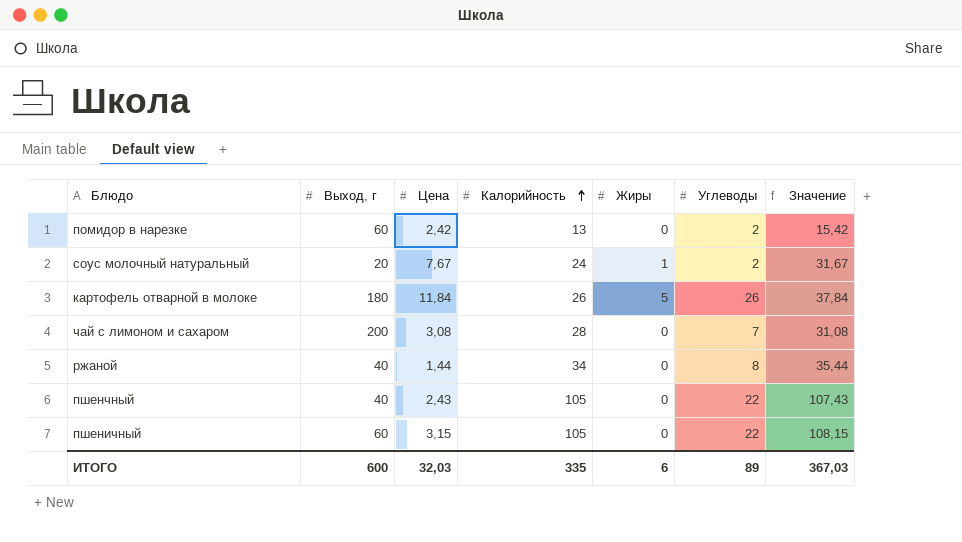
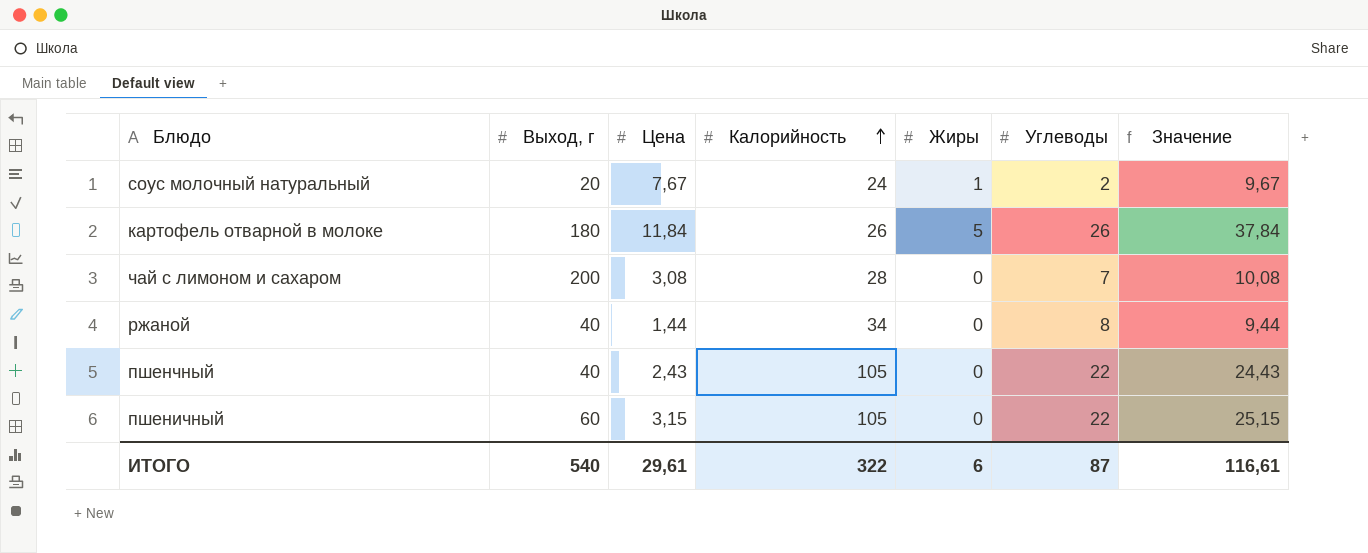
column Значение | formula: [Цена] + [Калорийность] -> [Цена] + [Углеводы]
row помидор в нарезке: 60 | 2,42 | 13 | 0 | 2 | 15,42 -> none
ИТОГО | Выход, г: 600 -> 540
ИТОГО | Цена: 32,03 -> 29,61
ИТОГО | Калорийность: 335 -> 322
ИТОГО | Углеводы: 89 -> 87
ИТОГО | Значение: 367,03 -> 116,61

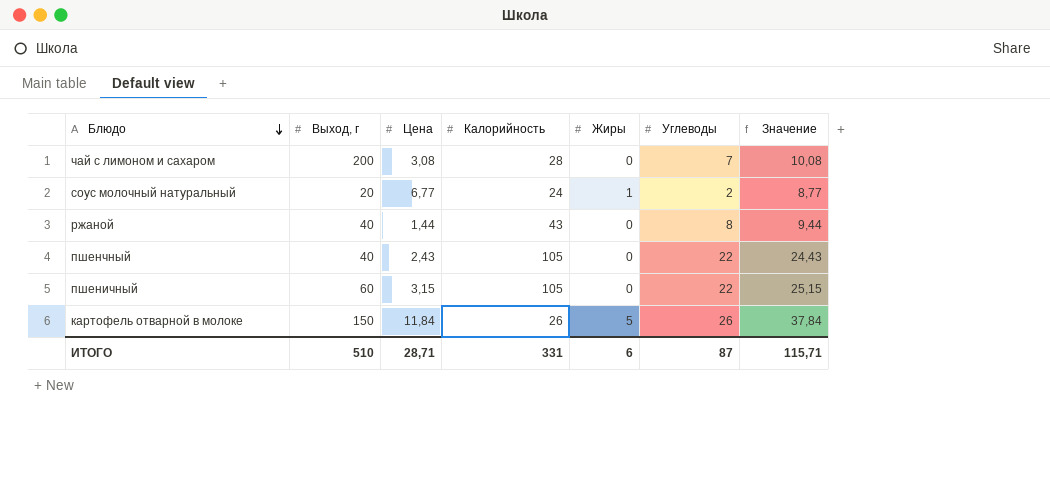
row order: Калорийность ascending -> Блюдо descending
соус молочный натуральный | Цена: 7,67 -> 6,77
соус молочный натуральный | Значение: 9,67 -> 8,77
ржаной | Калорийность: 34 -> 43
картофель отварной в молоке | Выход, г: 180 -> 150
ИТОГО | Выход, г: 540 -> 510
ИТОГО | Цена: 29,61 -> 28,71
ИТОГО | Калорийность: 322 -> 331
ИТОГО | Значение: 116,61 -> 115,71

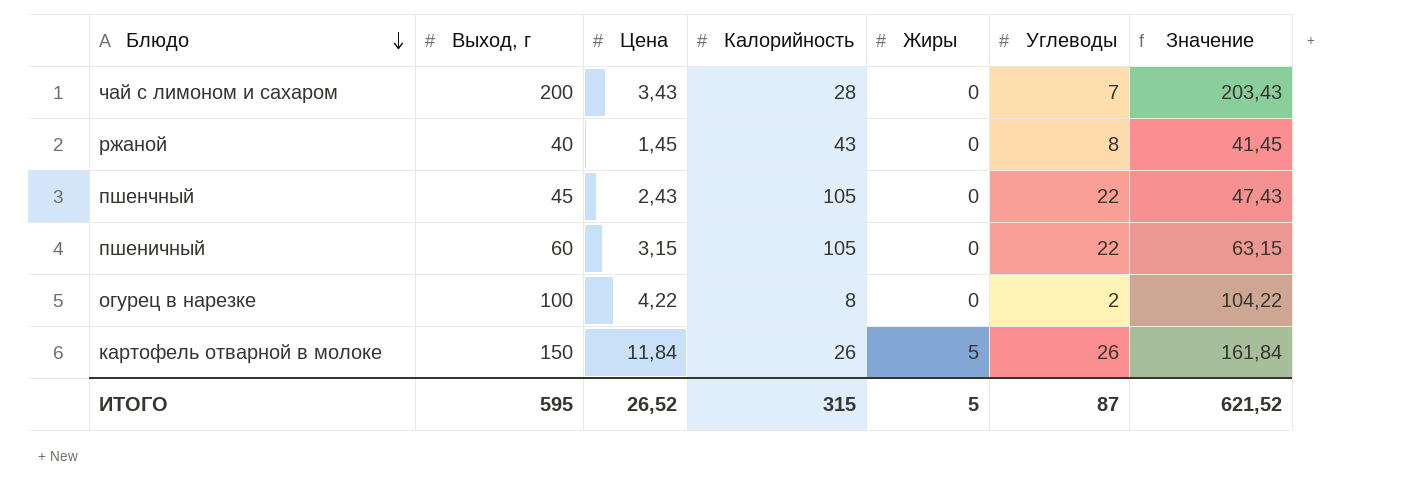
column Значение | formula: [Цена] + [Углеводы] -> [Выход, г] + [Цена]
row соус молочный натуральный: 20 | 6,77 | 24 | 1 | 2 | 8,77 -> none
чай с лимоном и сахаром | Цена: 3,08 -> 3,43
ржаной | Цена: 1,44 -> 1,45
пшенчный | Выход, г: 40 -> 45
row огурец в нарезке: none -> 100 | 4,22 | 8 | 0 | 2 | 104,22
ИТОГО | Выход, г: 510 -> 595
ИТОГО | Цена: 28,71 -> 26,52
ИТОГО | Калорийность: 331 -> 315
ИТОГО | Жиры: 6 -> 5
ИТОГО | Значение: 115,71 -> 621,52

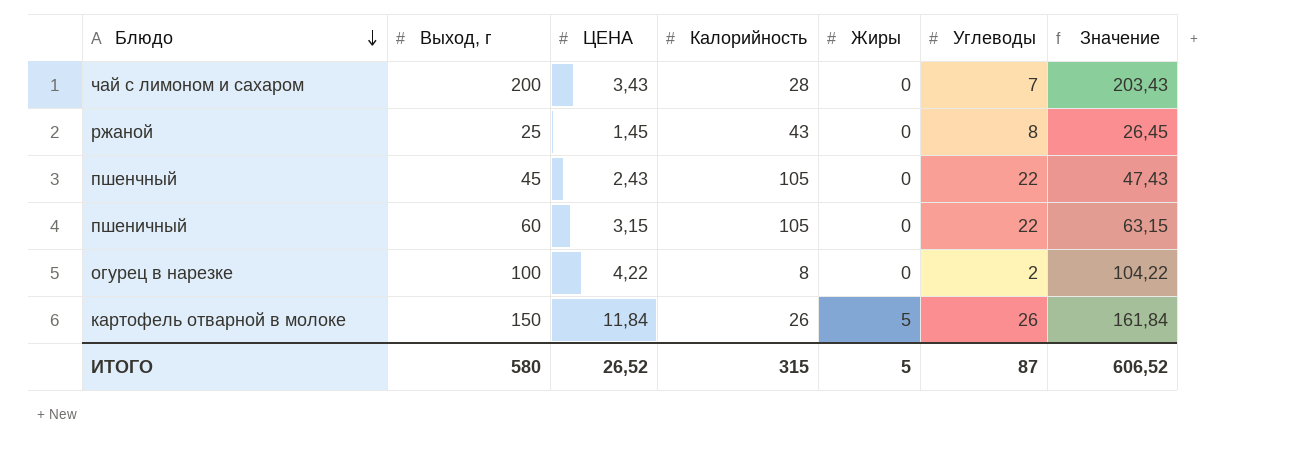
column name: Цена -> ЦЕНА
ржаной | Выход, г: 40 -> 25
ржаной | Значение: 41,45 -> 26,45
ИТОГО | Выход, г: 595 -> 580
ИТОГО | Значение: 621,52 -> 606,52

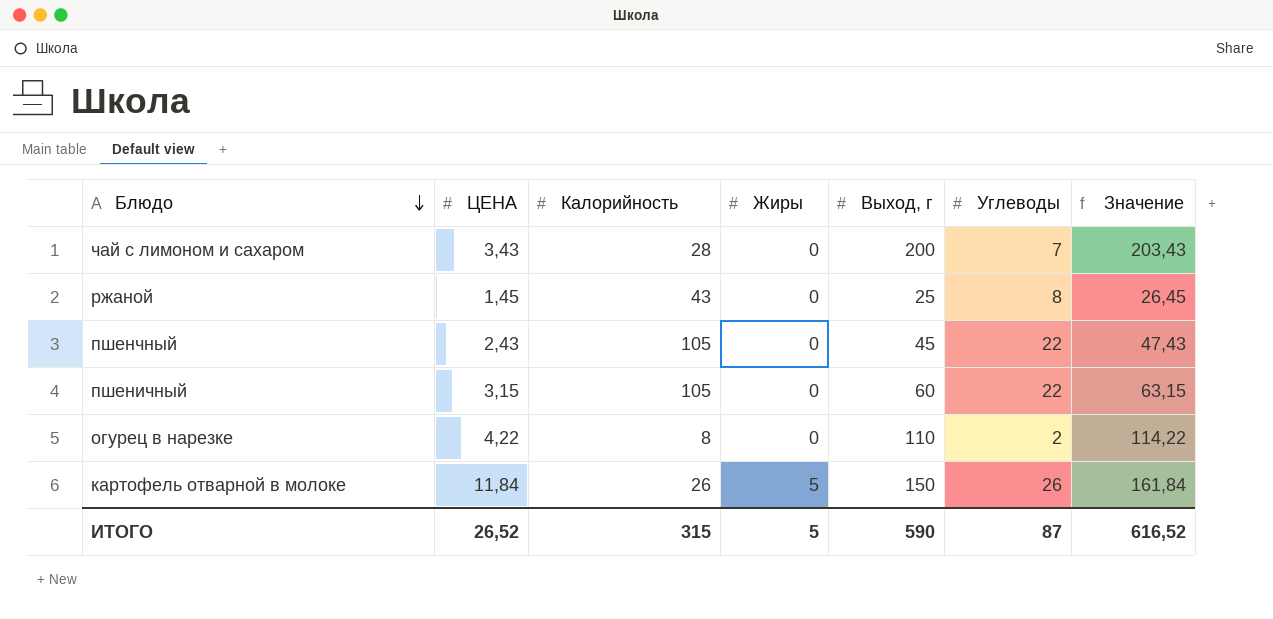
column Выход, г | position: 2 -> 5
огурец в нарезке | Выход, г: 100 -> 110
огурец в нарезке | Значение: 104,22 -> 114,22
ИТОГО | Выход, г: 580 -> 590
ИТОГО | Значение: 606,52 -> 616,52

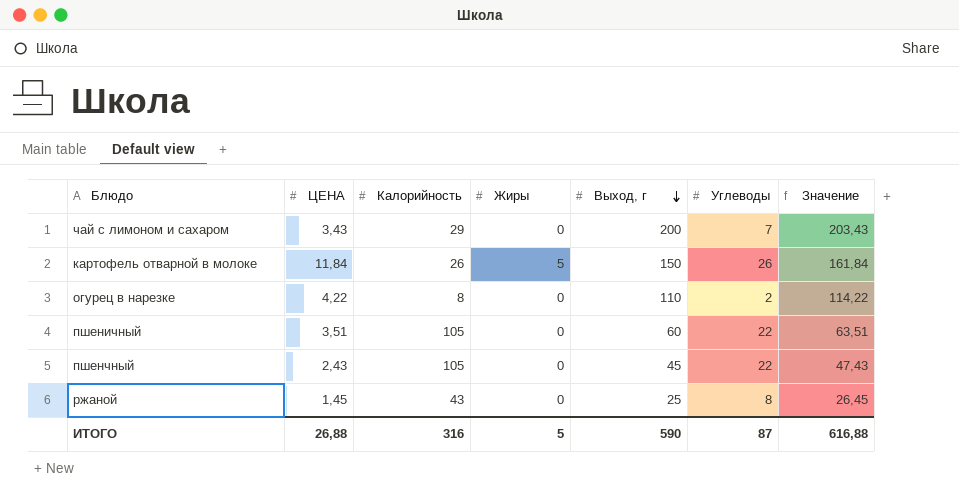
row order: Блюдо descending -> Выход, г descending
чай с лимоном и сахаром | Калорийность: 28 -> 29
пшеничный | ЦЕНА: 3,15 -> 3,51
пшеничный | Значение: 63,15 -> 63,51
ИТОГО | ЦЕНА: 26,52 -> 26,88
ИТОГО | Калорийность: 315 -> 316
ИТОГО | Значение: 616,52 -> 616,88

